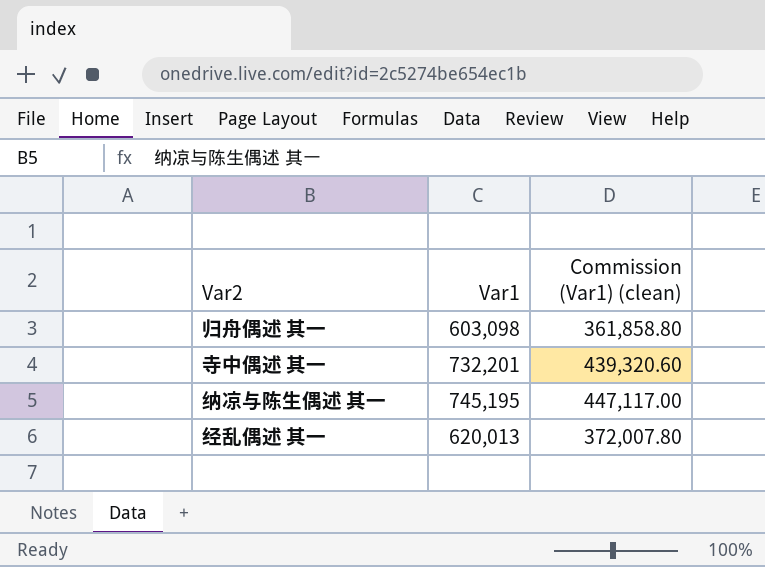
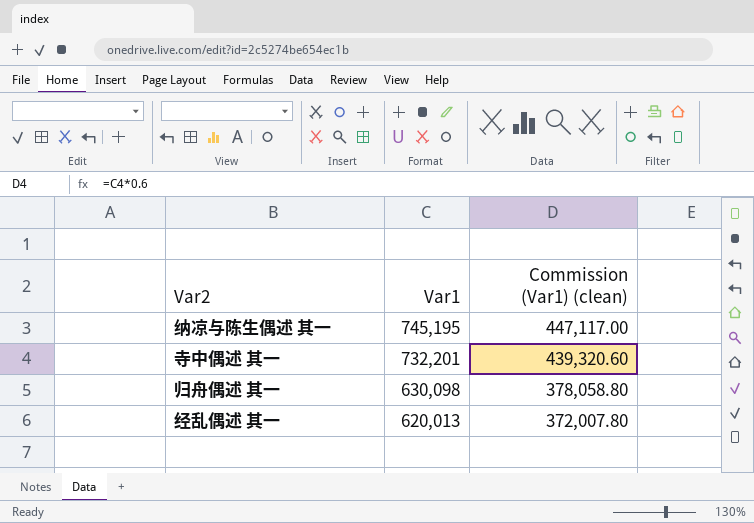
row order: none -> Var1 descending
归舟偶述 其一 | Var1: 603,098 -> 630,098
归舟偶述 其一 | Commission (Var1) (clean): 361,858.80 -> 378,058.80

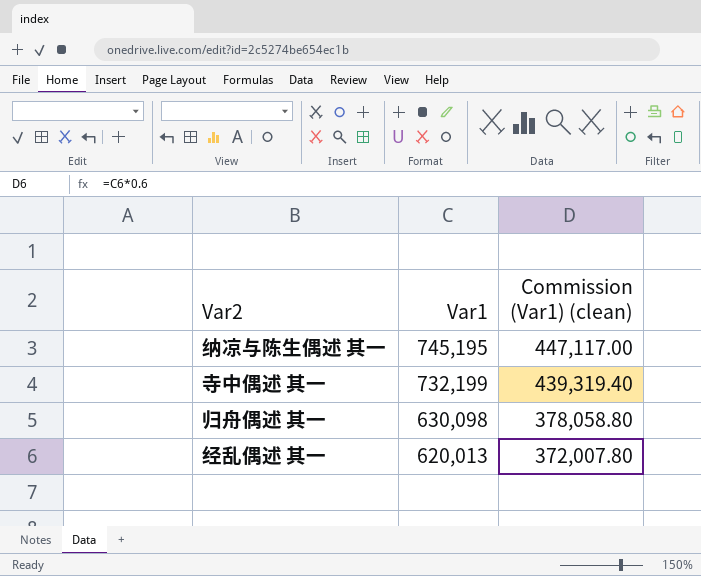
寺中偶述 其一 | Var1: 732,201 -> 732,199
寺中偶述 其一 | Commission (Var1) (clean): 439,320.60 -> 439,319.40

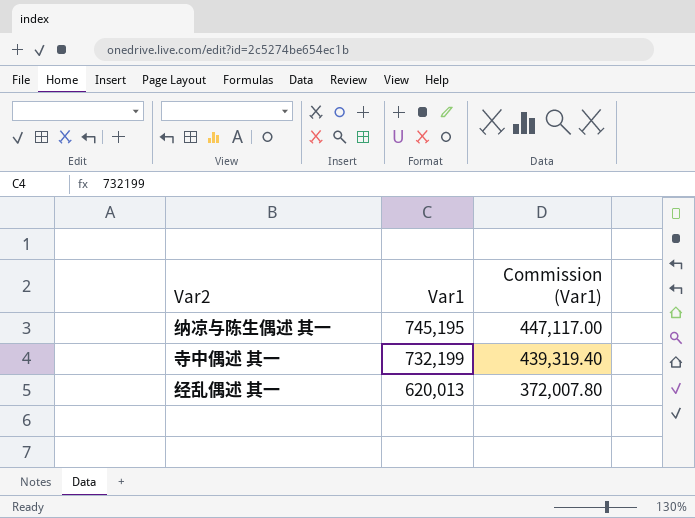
column name: Commission (Var1) (clean) -> Commission (Var1)
row 归舟偶述 其一: 630,098 | 378,058.80 -> none

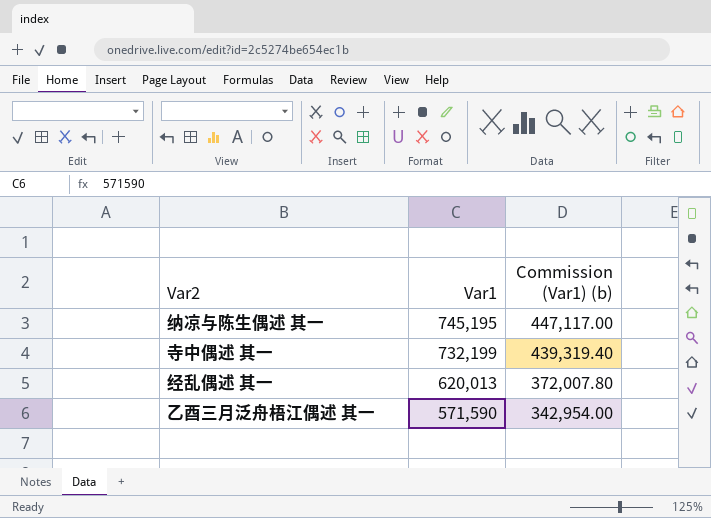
column name: Commission (Var1) -> Commission (Var1) (b)
row 乙酉三月泛舟梧江偶述 其一: none -> 571,590 | 342,954.00

